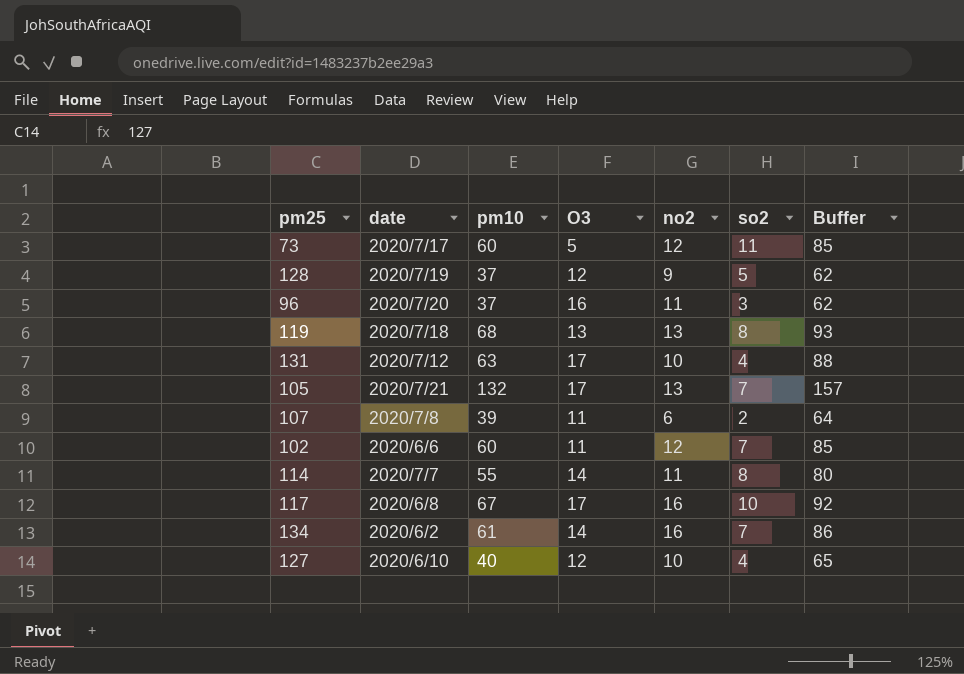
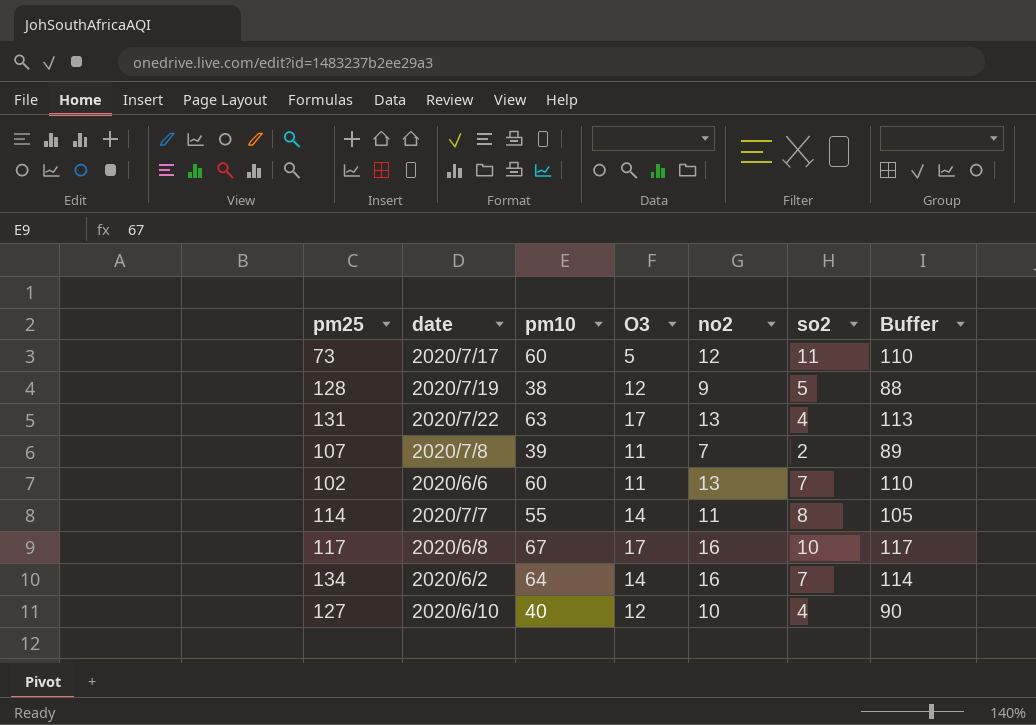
column Buffer | formula: [pm10] + 25 -> [pm10] + 50
row 96: 2020/7/20 | 37 | 16 | 11 | 3 | 62 -> none
row 119: 2020/7/18 | 68 | 13 | 13 | 8 | 93 -> none
row 105: 2020/7/21 | 132 | 17 | 13 | 7 | 157 -> none
128 | pm10: 37 -> 38
131 | date: 2020/7/12 -> 2020/7/22
131 | no2: 10 -> 13
107 | no2: 6 -> 7
102 | no2: 12 -> 13
134 | pm10: 61 -> 64

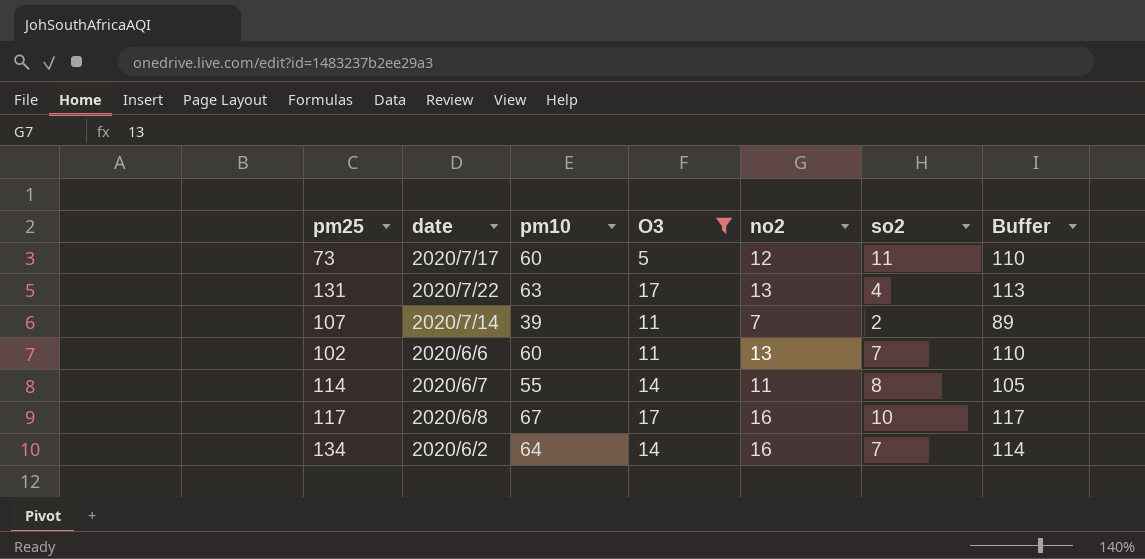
filter: none -> O3 != 12
107 | date: 2020/7/8 -> 2020/7/14
114 | date: 2020/7/7 -> 2020/6/7

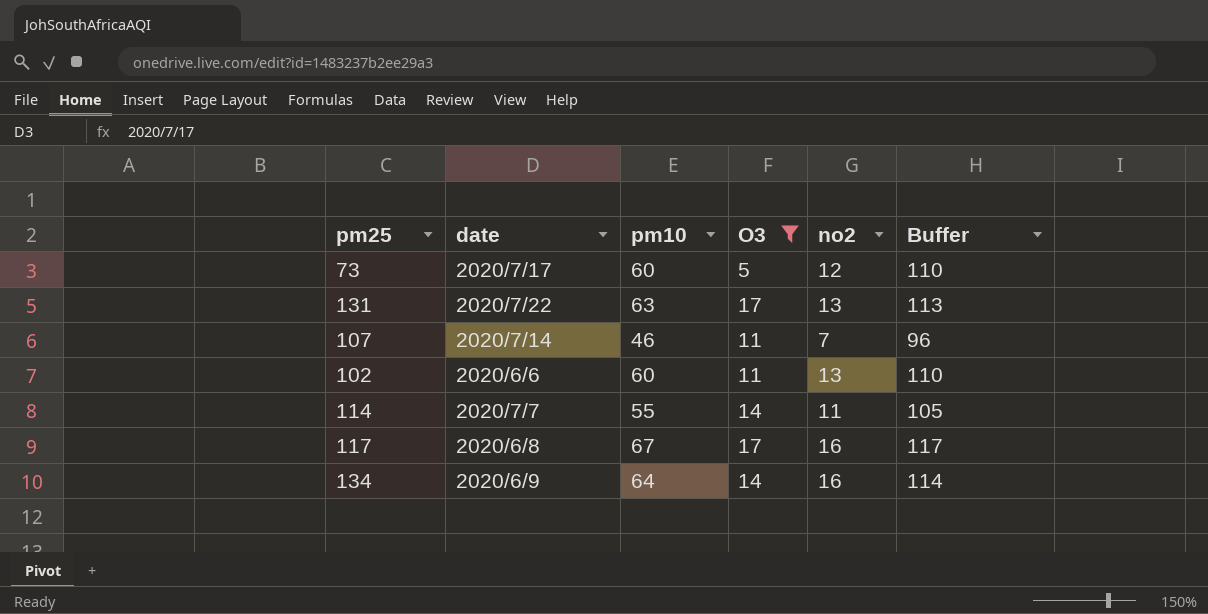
column so2 | position: 6 -> none
107 | pm10: 39 -> 46
107 | Buffer: 89 -> 96
114 | date: 2020/6/7 -> 2020/7/7
134 | date: 2020/6/2 -> 2020/6/9

